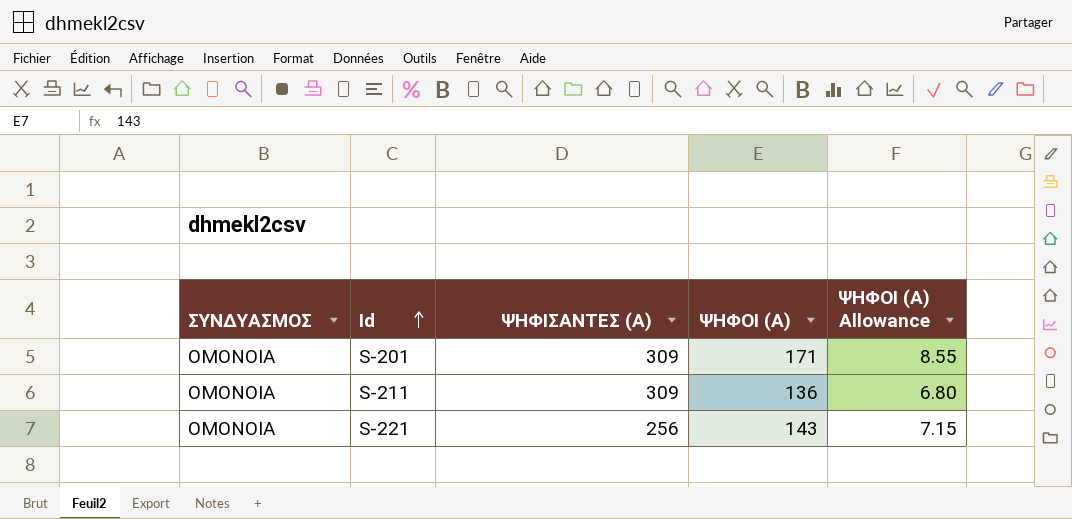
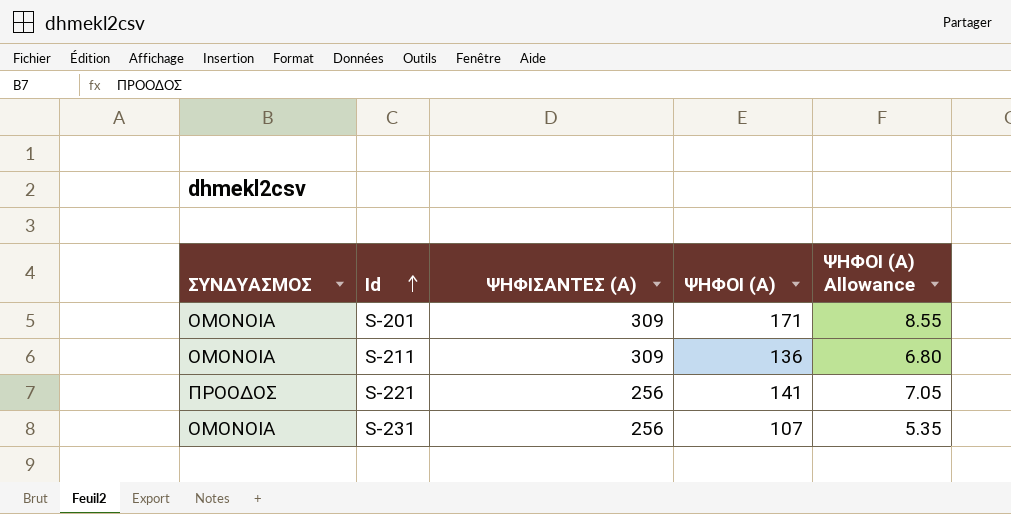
S-221 | ΣΥΝΔΥΑΣΜΟΣ: ΟΜΟΝΟΙΑ -> ΠΡΟΟΔΟΣ
S-221 | ΨΗΦΟΙ (Α): 143 -> 141
S-221 | ΨΗΦΟΙ (Α) Allowance: 7.15 -> 7.05
row S-231: none -> ΟΜΟΝΟΙΑ | 256 | 107 | 5.35

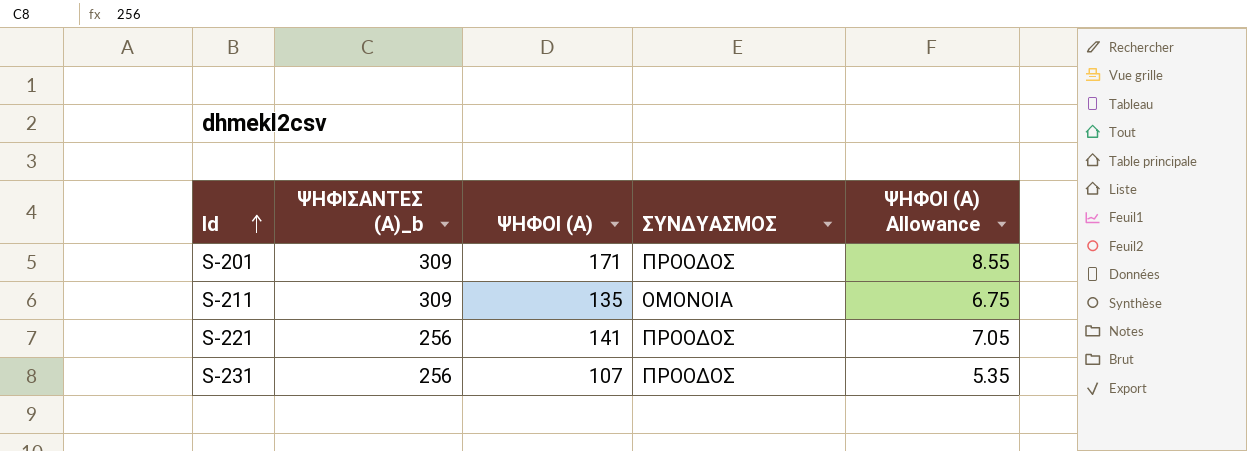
column name: ΨΗΦΙΣΑΝΤΕΣ (Α) -> ΨΗΦΙΣΑΝΤΕΣ (Α)_b
column ΣΥΝΔΥΑΣΜΟΣ | position: 1 -> 4
S-201 | ΣΥΝΔΥΑΣΜΟΣ: ΟΜΟΝΟΙΑ -> ΠΡΟΟΔΟΣ
S-211 | ΨΗΦΟΙ (Α): 136 -> 135
S-211 | ΨΗΦΟΙ (Α) Allowance: 6.80 -> 6.75
S-231 | ΣΥΝΔΥΑΣΜΟΣ: ΟΜΟΝΟΙΑ -> ΠΡΟΟΔΟΣ

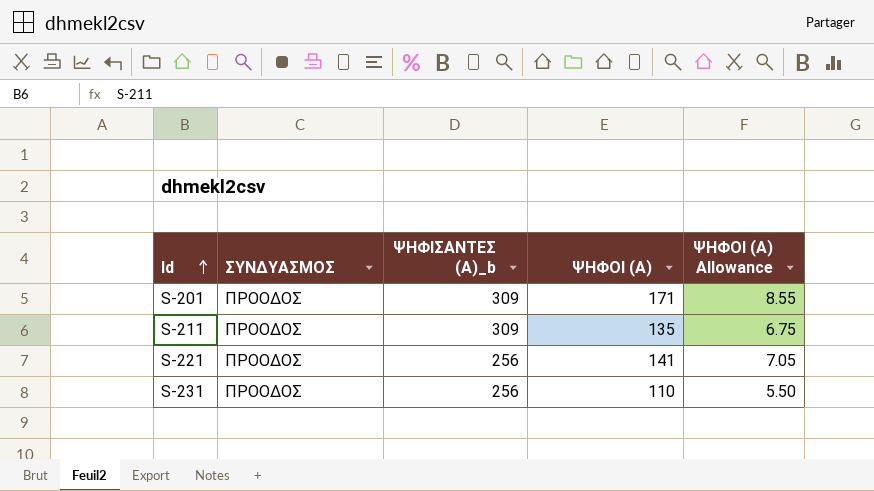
column ΣΥΝΔΥΑΣΜΟΣ | position: 4 -> 2
S-211 | ΣΥΝΔΥΑΣΜΟΣ: ΟΜΟΝΟΙΑ -> ΠΡΟΟΔΟΣ
S-231 | ΨΗΦΟΙ (Α): 107 -> 110
S-231 | ΨΗΦΟΙ (Α) Allowance: 5.35 -> 5.50

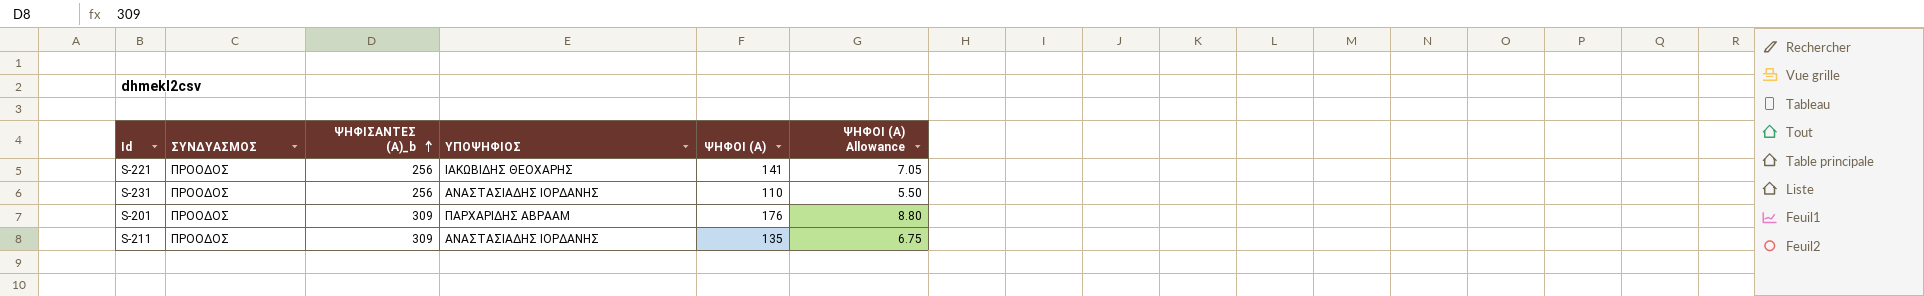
row order: Id ascending -> ΨΗΦΙΣΑΝΤΕΣ (Α)_b ascending
column ΥΠΟΨΗΦΙΟΣ | position: none -> 4
S-201 | ΨΗΦΟΙ (Α): 171 -> 176
S-201 | ΨΗΦΟΙ (Α) Allowance: 8.55 -> 8.80

